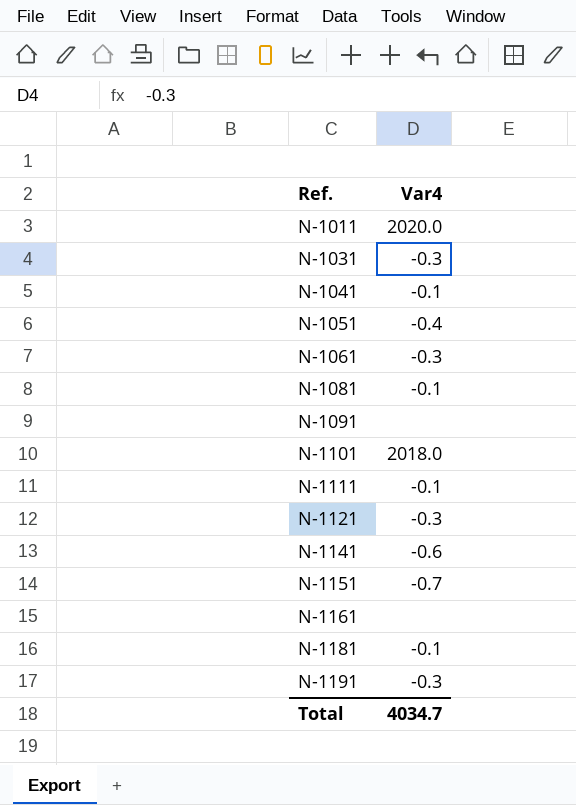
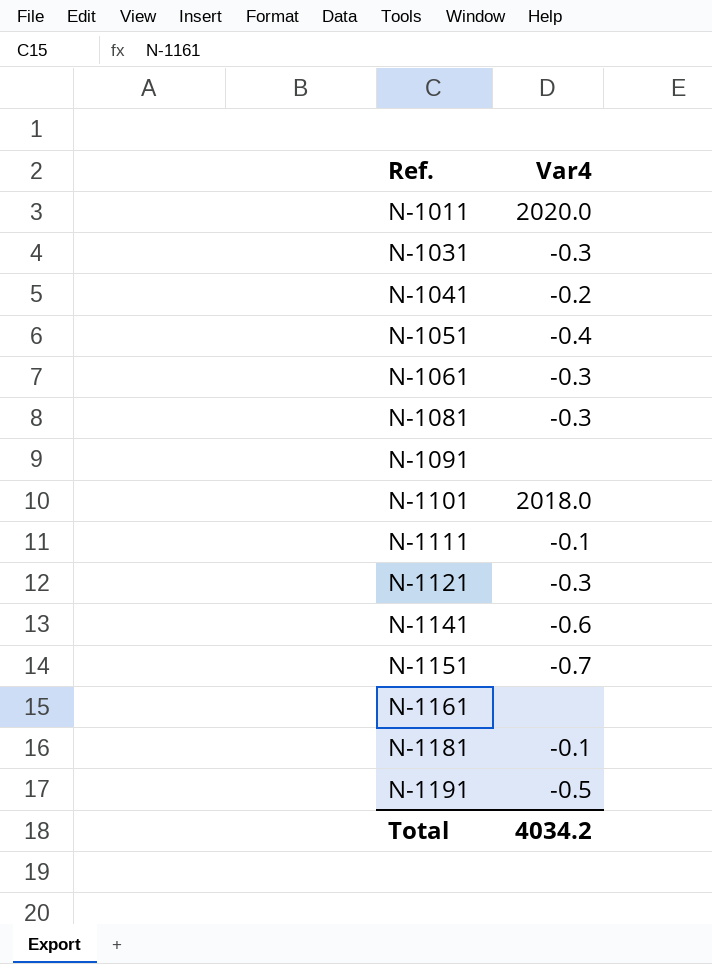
N-1041 | Var4: -0.1 -> -0.2
N-1081 | Var4: -0.1 -> -0.3
N-1191 | Var4: -0.3 -> -0.5
Total | Var4: 4034.7 -> 4034.2

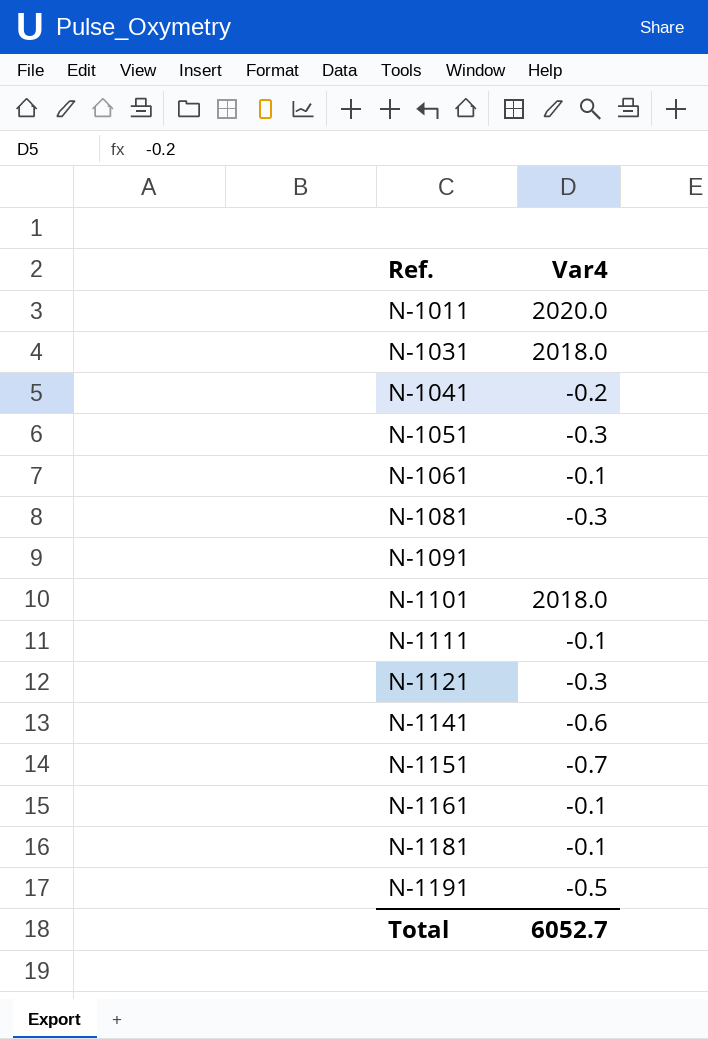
N-1031 | Var4: -0.3 -> 2018.0
N-1051 | Var4: -0.4 -> -0.3
N-1061 | Var4: -0.3 -> -0.1
N-1161 | Var4: none -> -0.1
Total | Var4: 4034.2 -> 6052.7

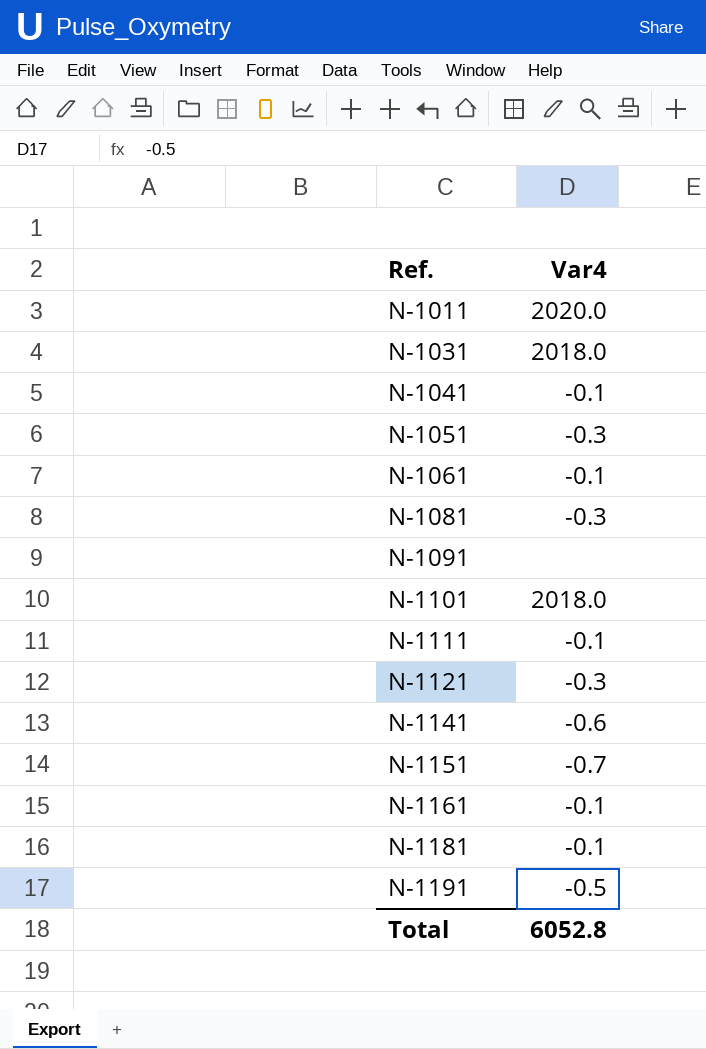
N-1041 | Var4: -0.2 -> -0.1
Total | Var4: 6052.7 -> 6052.8

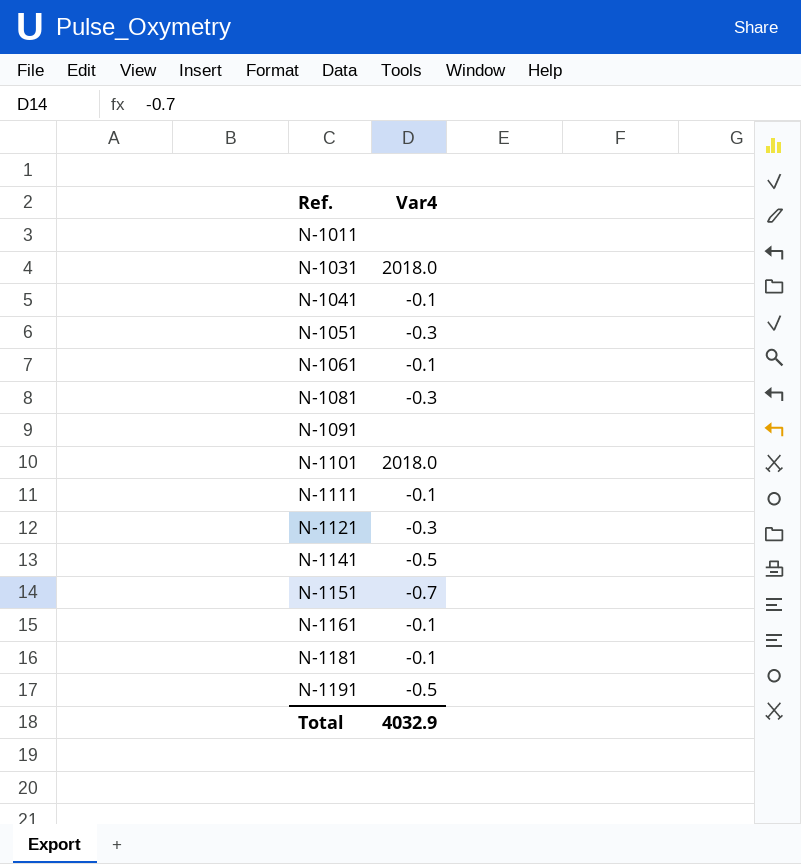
N-1011 | Var4: 2020.0 -> none
N-1141 | Var4: -0.6 -> -0.5
Total | Var4: 6052.8 -> 4032.9

